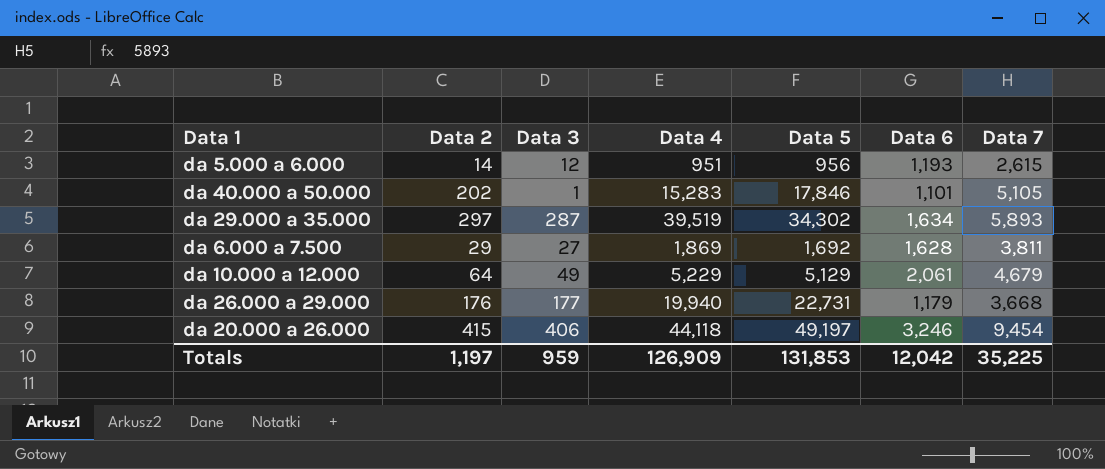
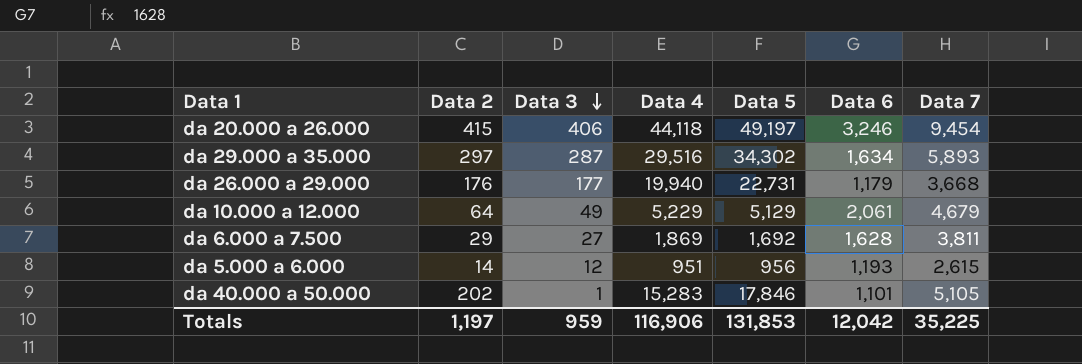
row order: none -> Data 3 descending
da 29.000 a 35.000 | Data 4: 39,519 -> 29,516
Totals | Data 4: 126,909 -> 116,906

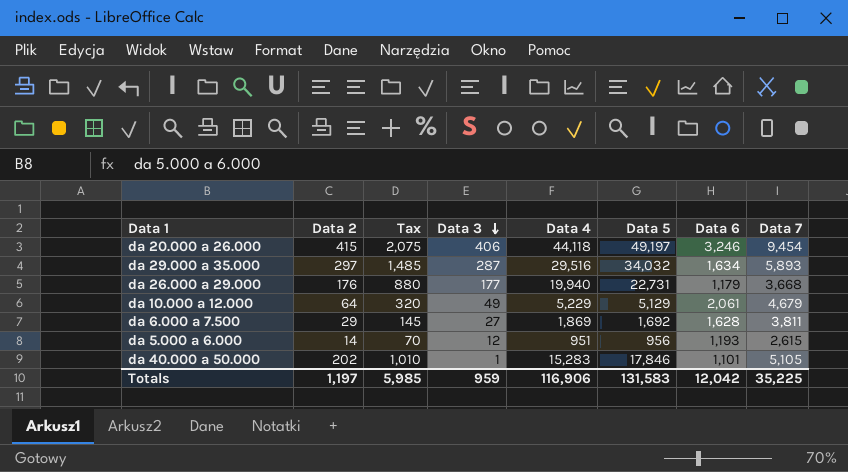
column Tax | formula: none -> [Data 2] * 5
da 29.000 a 35.000 | Data 5: 34,302 -> 34,032
Totals | Data 5: 131,853 -> 131,583

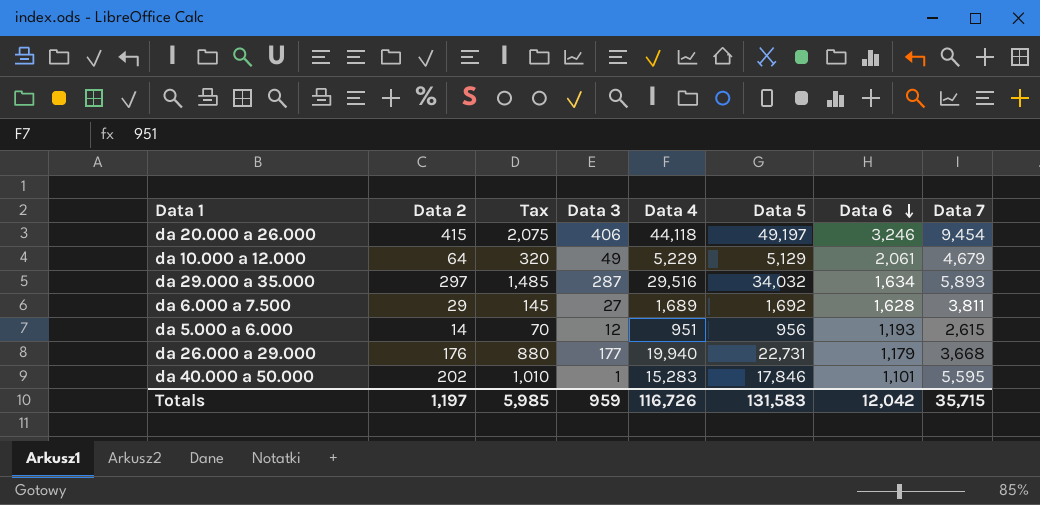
row order: Data 3 descending -> Data 6 descending
da 6.000 a 7.500 | Data 4: 1,869 -> 1,689
da 40.000 a 50.000 | Data 7: 5,105 -> 5,595
Totals | Data 4: 116,906 -> 116,726
Totals | Data 7: 35,225 -> 35,715

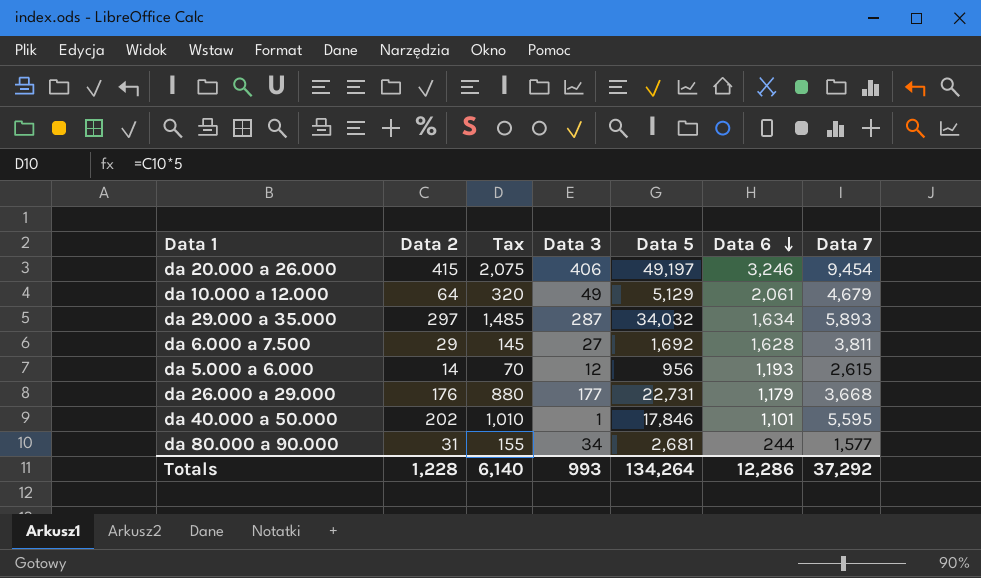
column Data 4 | position: 5 -> none
row da 80.000 a 90.000: none -> 31 | 155 | 34 | 2,681 | 244 | 1,577
Totals | Data 2: 1,197 -> 1,228
Totals | Tax: 5,985 -> 6,140
Totals | Data 3: 959 -> 993
Totals | Data 5: 131,583 -> 134,264
Totals | Data 6: 12,042 -> 12,286
Totals | Data 7: 35,715 -> 37,292

